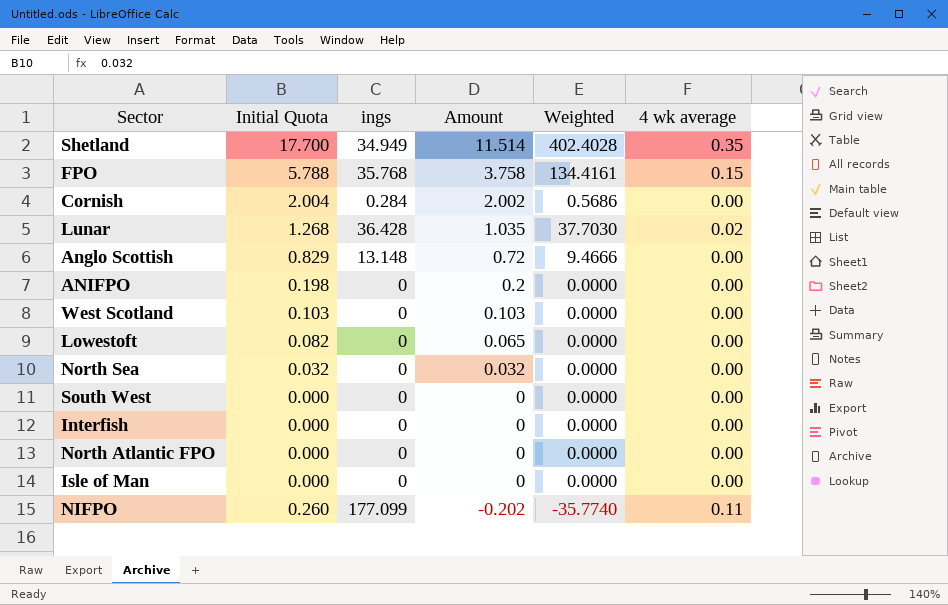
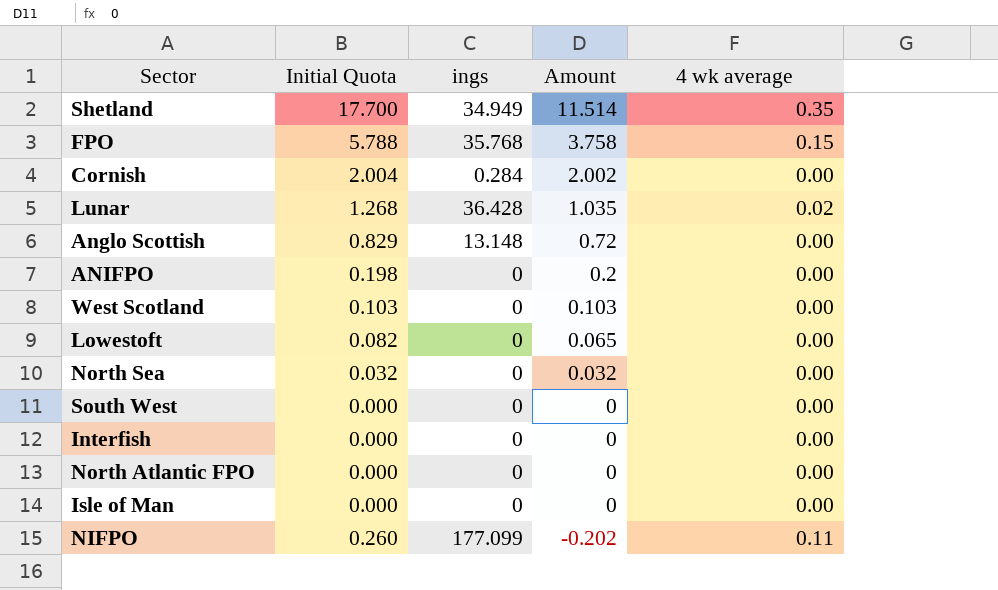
column Weighted | formula: [ings] * [Amount] -> none

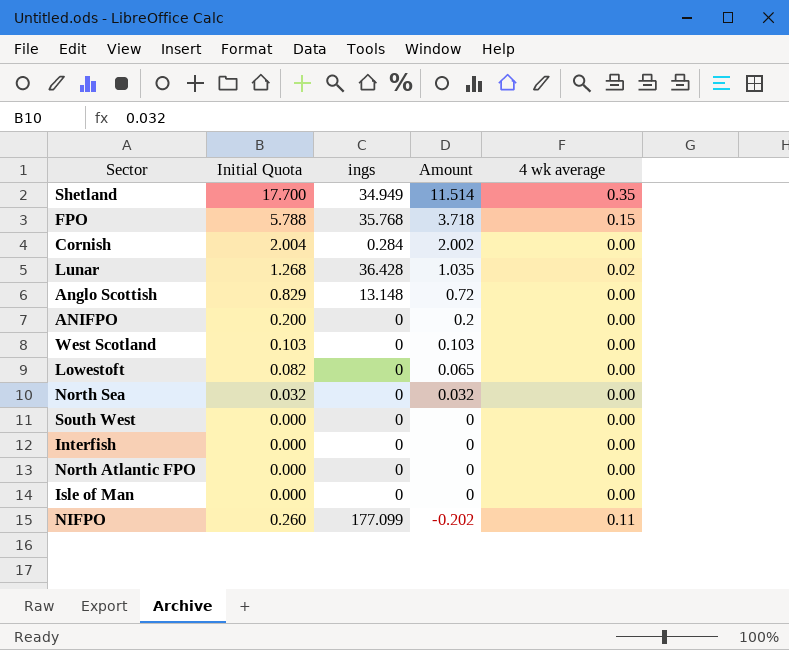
FPO | Amount: 3.758 -> 3.718
ANIFPO | Initial Quota: 0.198 -> 0.200

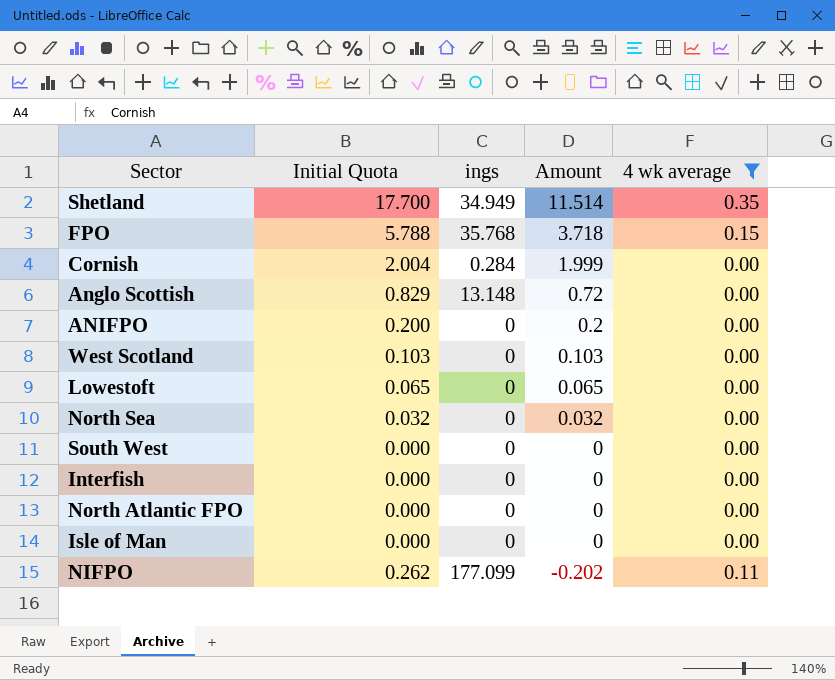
filter: none -> 4 wk average != 0.02
Cornish | Amount: 2.002 -> 1.999
Lowestoft | Initial Quota: 0.082 -> 0.065
NIFPO | Initial Quota: 0.260 -> 0.262

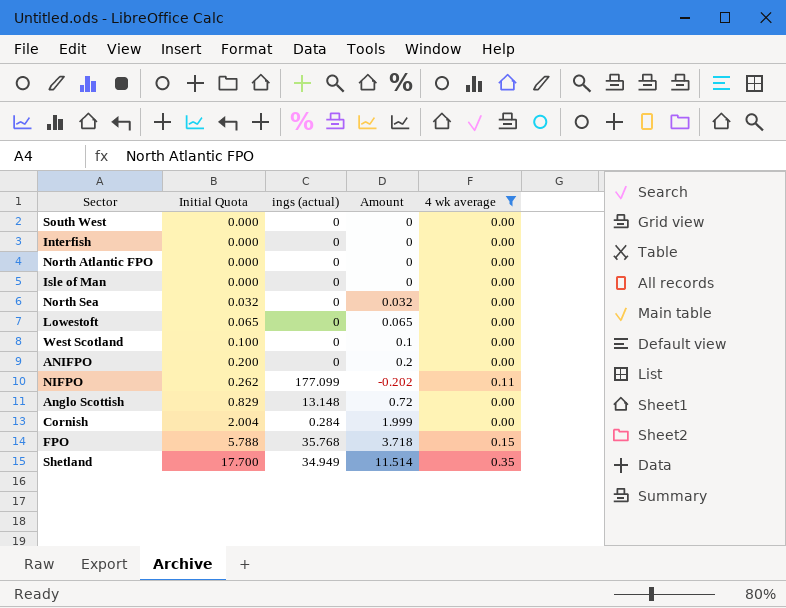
row order: Amount descending -> Initial Quota ascending
column name: ings -> ings (actual)
West Scotland | Initial Quota: 0.103 -> 0.100
West Scotland | Amount: 0.103 -> 0.1

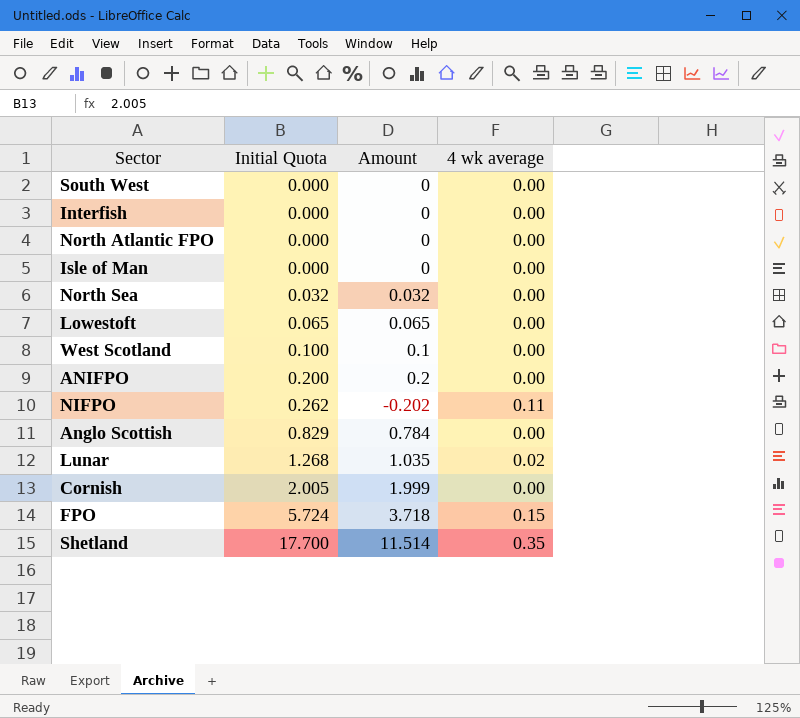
filter: 4 wk average != 0.02 -> none
column ings (actual) | position: 3 -> none
Anglo Scottish | Amount: 0.72 -> 0.784
Cornish | Initial Quota: 2.004 -> 2.005
FPO | Initial Quota: 5.788 -> 5.724

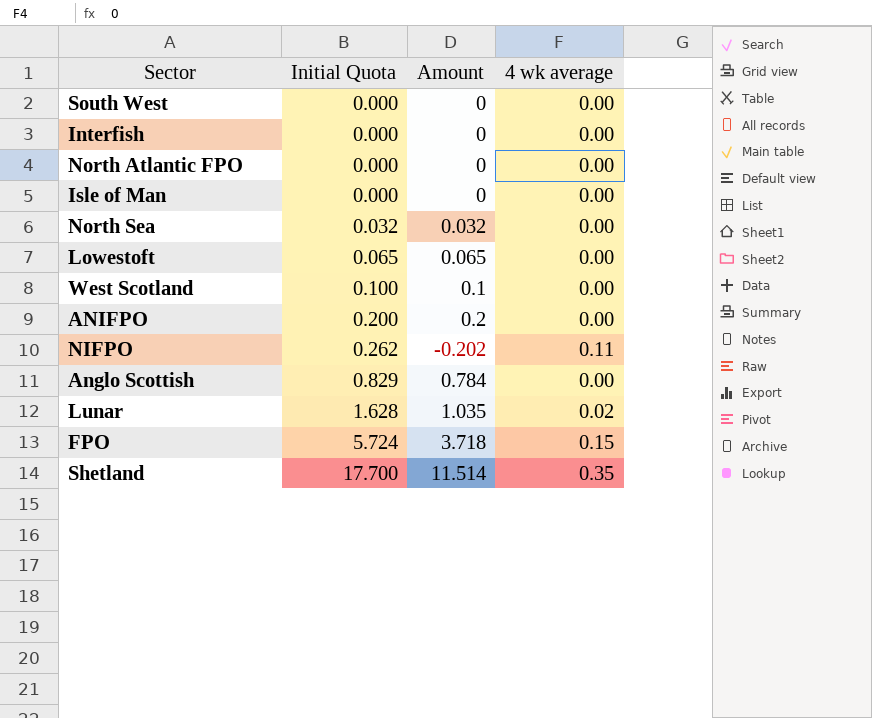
row Cornish: 2.005 | 1.999 | 0.00 -> none
Lunar | Initial Quota: 1.268 -> 1.628

